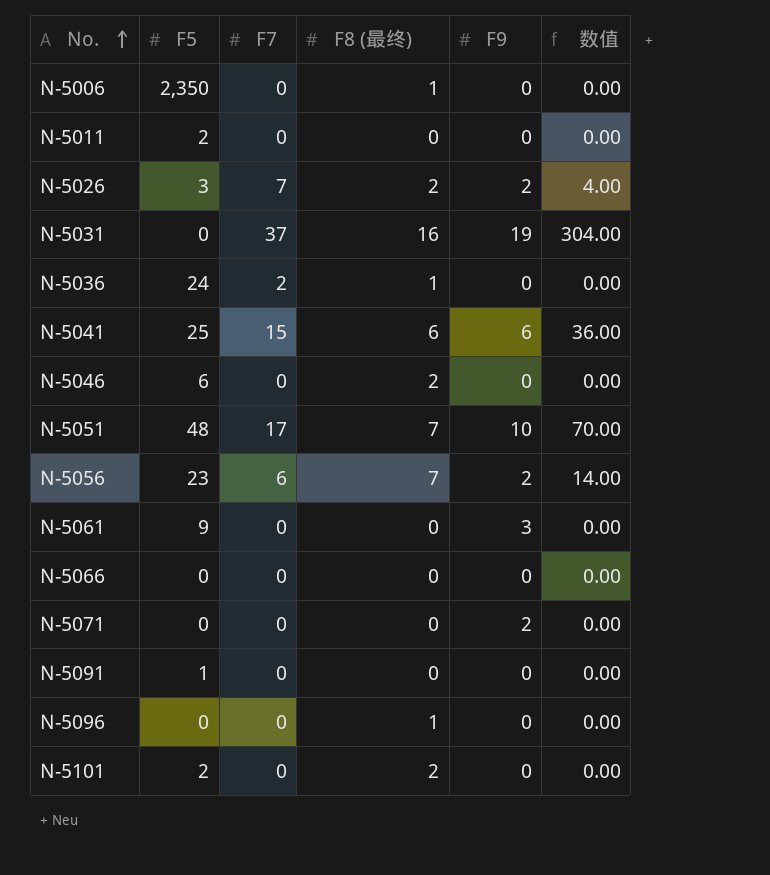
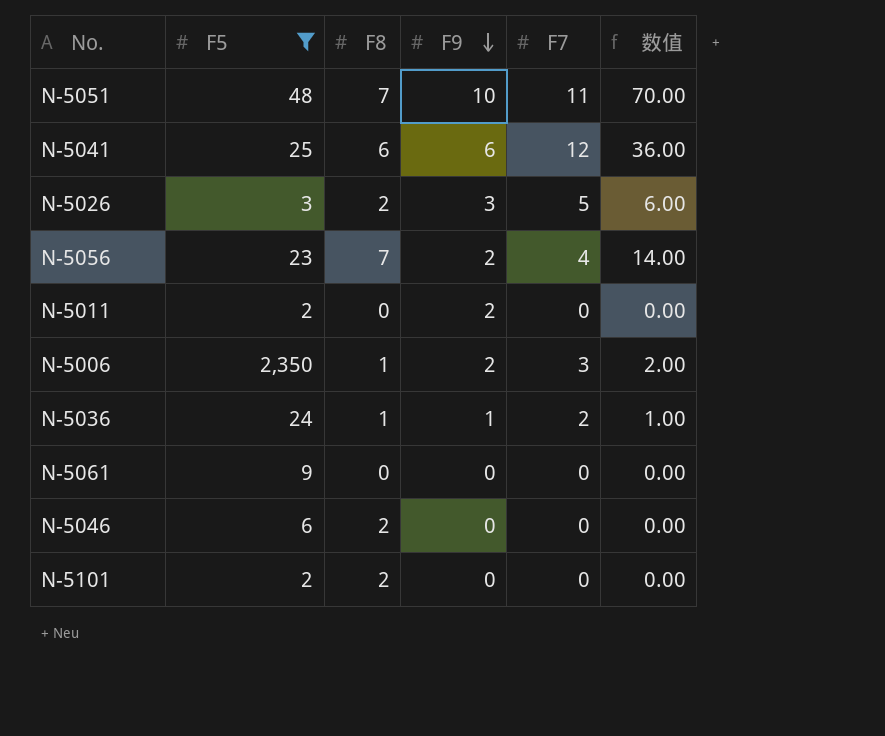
filter: none -> F5 >= 2
row order: No. ascending -> F9 descending
column name: F8 (最终) -> F8
column F7 | position: 3 -> 5
N-5051 | F7: 17 -> 11
N-5041 | F7: 15 -> 12
N-5026 | F9: 2 -> 3
N-5026 | F7: 7 -> 5
N-5026 | 数值: 4.00 -> 6.00
N-5056 | F7: 6 -> 4
N-5011 | F9: 0 -> 2
N-5006 | F9: 0 -> 2
N-5006 | F7: 0 -> 3
N-5006 | 数值: 0.00 -> 2.00
N-5036 | F9: 0 -> 1
N-5036 | 数值: 0.00 -> 1.00
N-5061 | F9: 3 -> 0

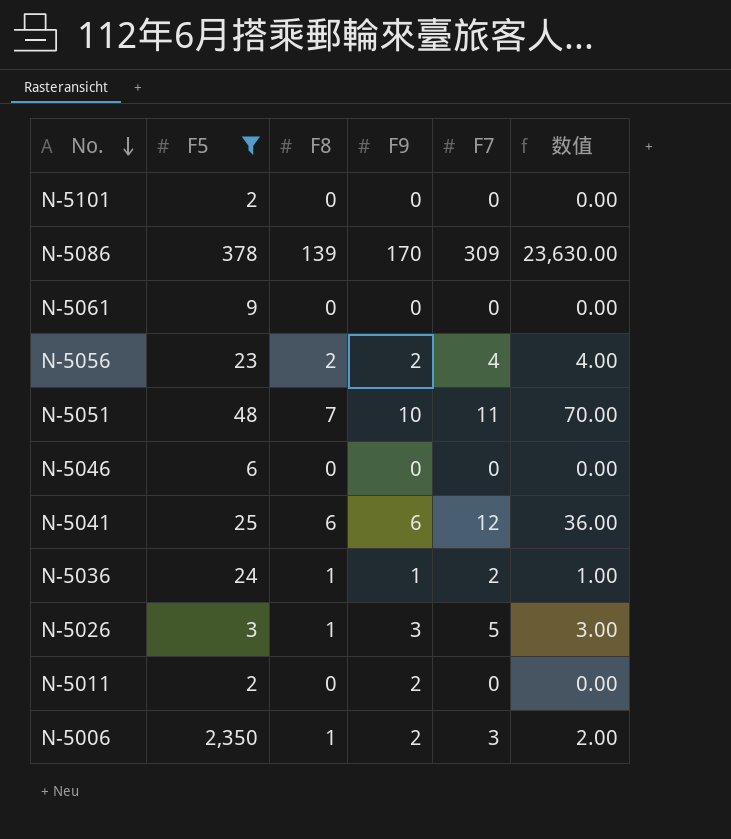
row order: F9 descending -> No. descending
N-5101 | F8: 2 -> 0
row N-5086: none -> 378 | 139 | 170 | 309 | 23,630.00
N-5056 | F8: 7 -> 2
N-5056 | 数值: 14.00 -> 4.00
N-5046 | F8: 2 -> 0
N-5026 | F8: 2 -> 1
N-5026 | 数值: 6.00 -> 3.00

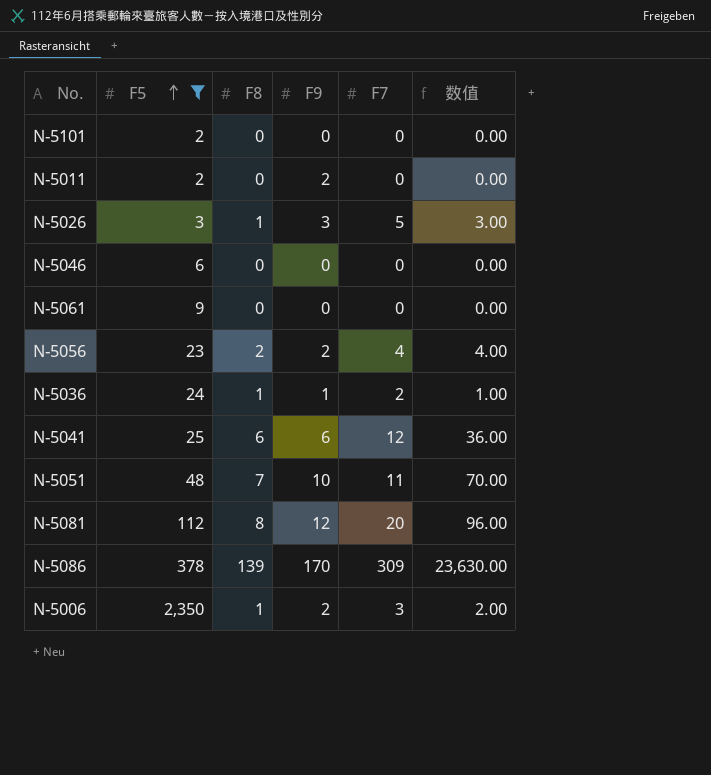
row order: No. descending -> F5 ascending
row N-5081: none -> 112 | 8 | 12 | 20 | 96.00

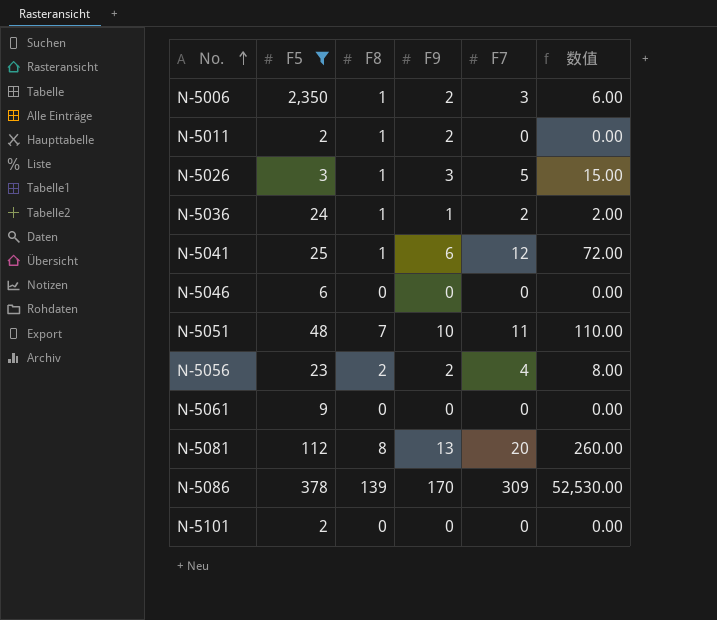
row order: F5 ascending -> No. ascending
column 数值 | formula: [F8] * [F9] -> [F9] * [F7]
N-5011 | F8: 0 -> 1
N-5041 | F8: 6 -> 1
N-5081 | F9: 12 -> 13

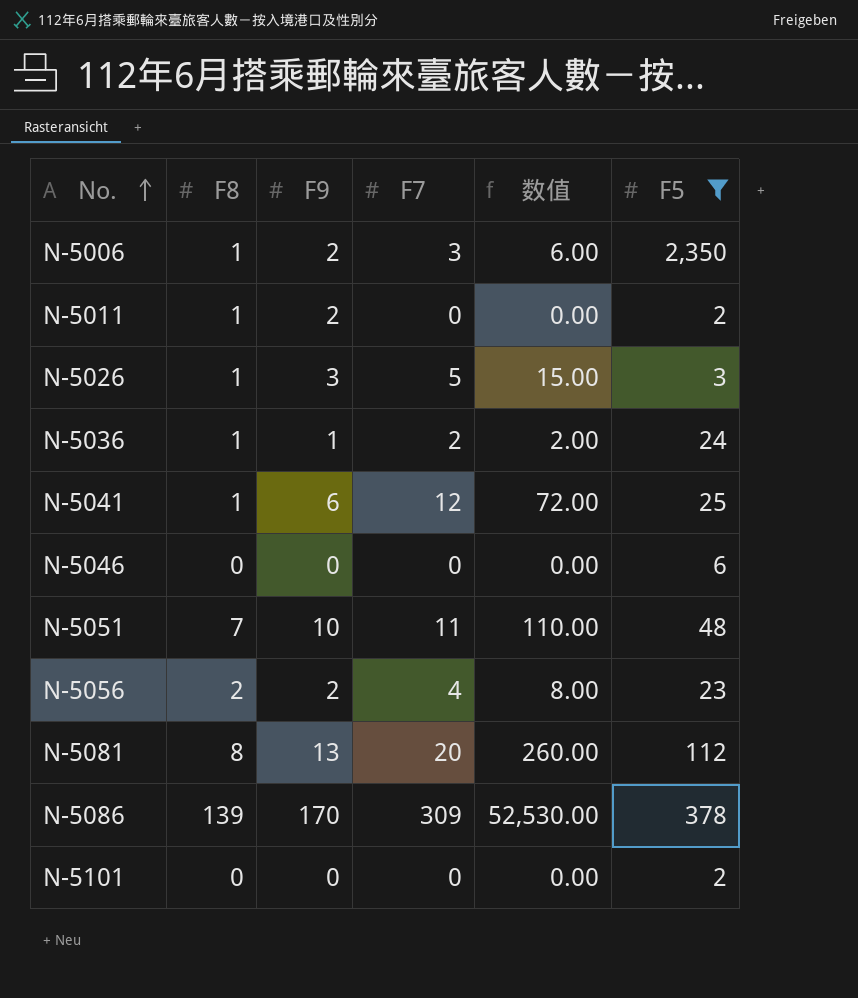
column F5 | position: 2 -> 6
row N-5061: 9 | 0 | 0 | 0 | 0.00 -> none

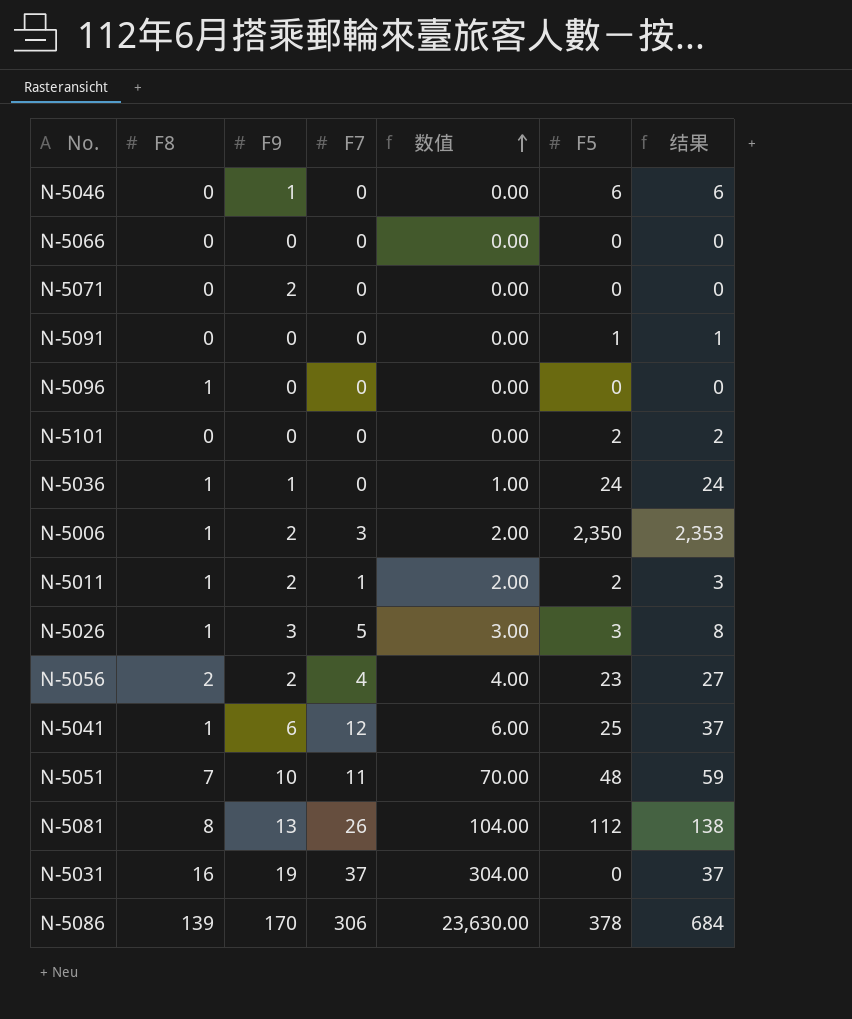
filter: F5 >= 2 -> none
row order: No. ascending -> 数值 ascending
column 数值 | formula: [F9] * [F7] -> [F8] * [F9]
column 结果 | formula: none -> [F7] + [F5]
N-5046 | F9: 0 -> 1
N-5036 | F7: 2 -> 0
N-5011 | F7: 0 -> 1
N-5081 | F7: 20 -> 26
N-5086 | F7: 309 -> 306

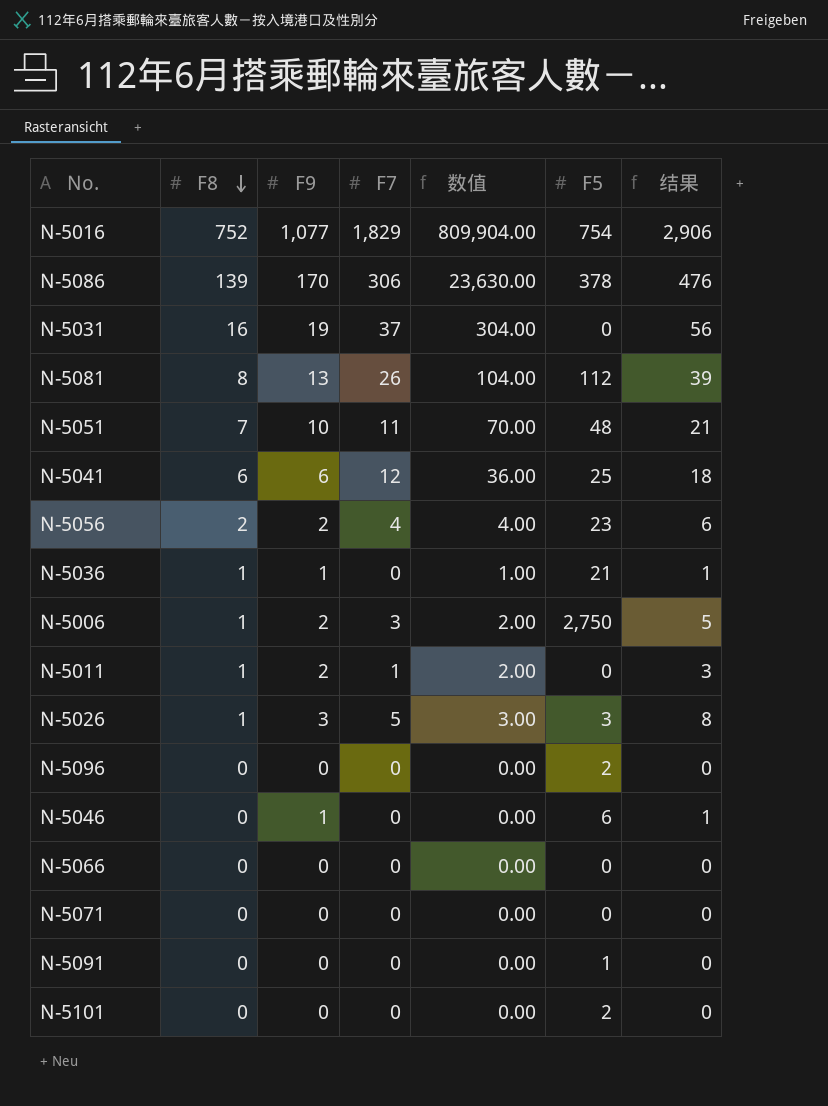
row order: 数值 ascending -> F8 descending
column 结果 | formula: [F7] + [F5] -> [F9] + [F7]
row N-5016: none -> 752 | 1,077 | 1,829 | 809,904.00 | 754 | 2,906
N-5041 | F8: 1 -> 6
N-5041 | 数值: 6.00 -> 36.00
N-5036 | F5: 24 -> 21
N-5006 | F5: 2,350 -> 2,750
N-5011 | F5: 2 -> 0
N-5096 | F8: 1 -> 0
N-5096 | F5: 0 -> 2
N-5071 | F9: 2 -> 0

